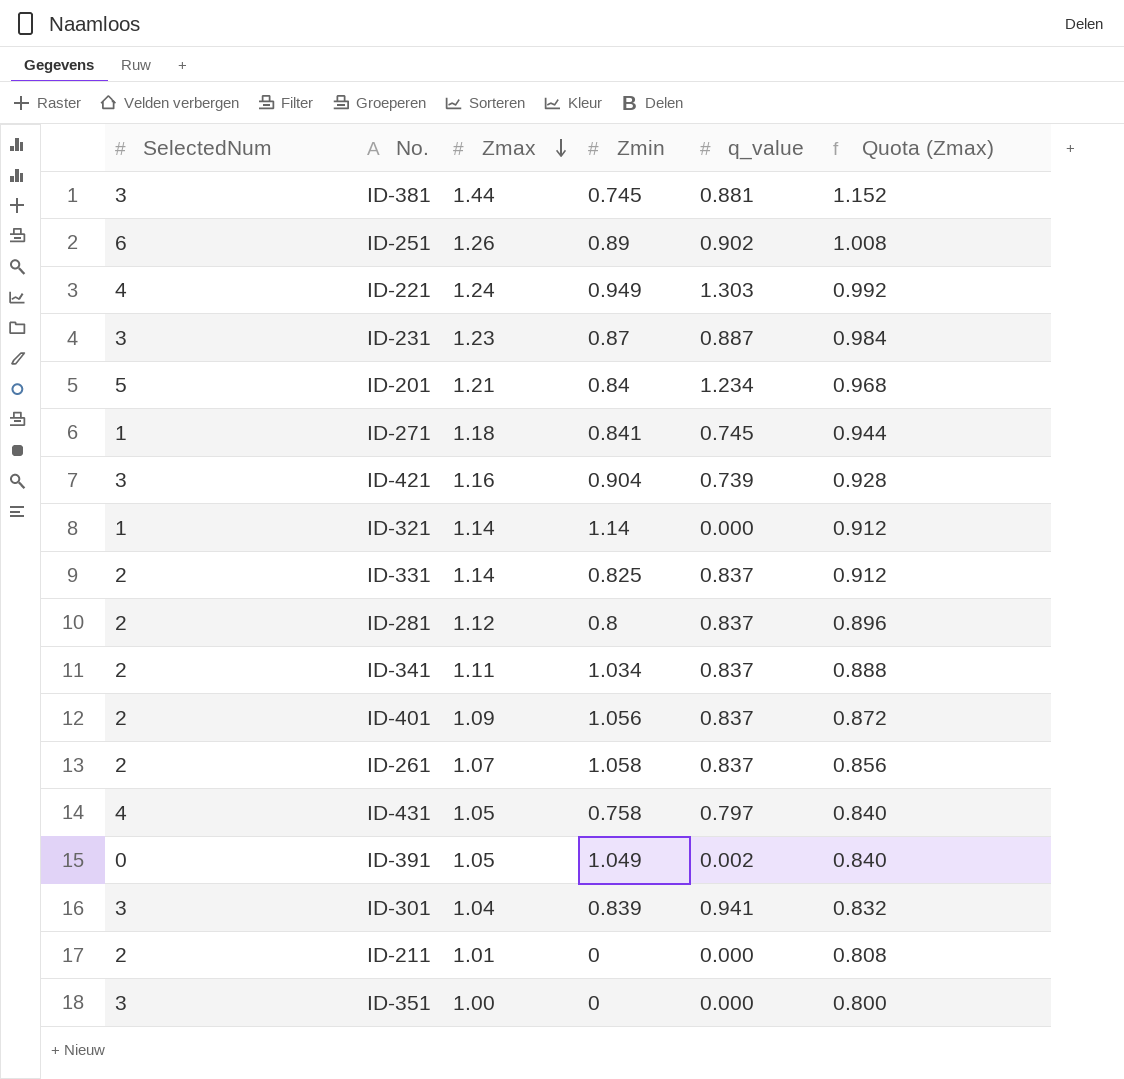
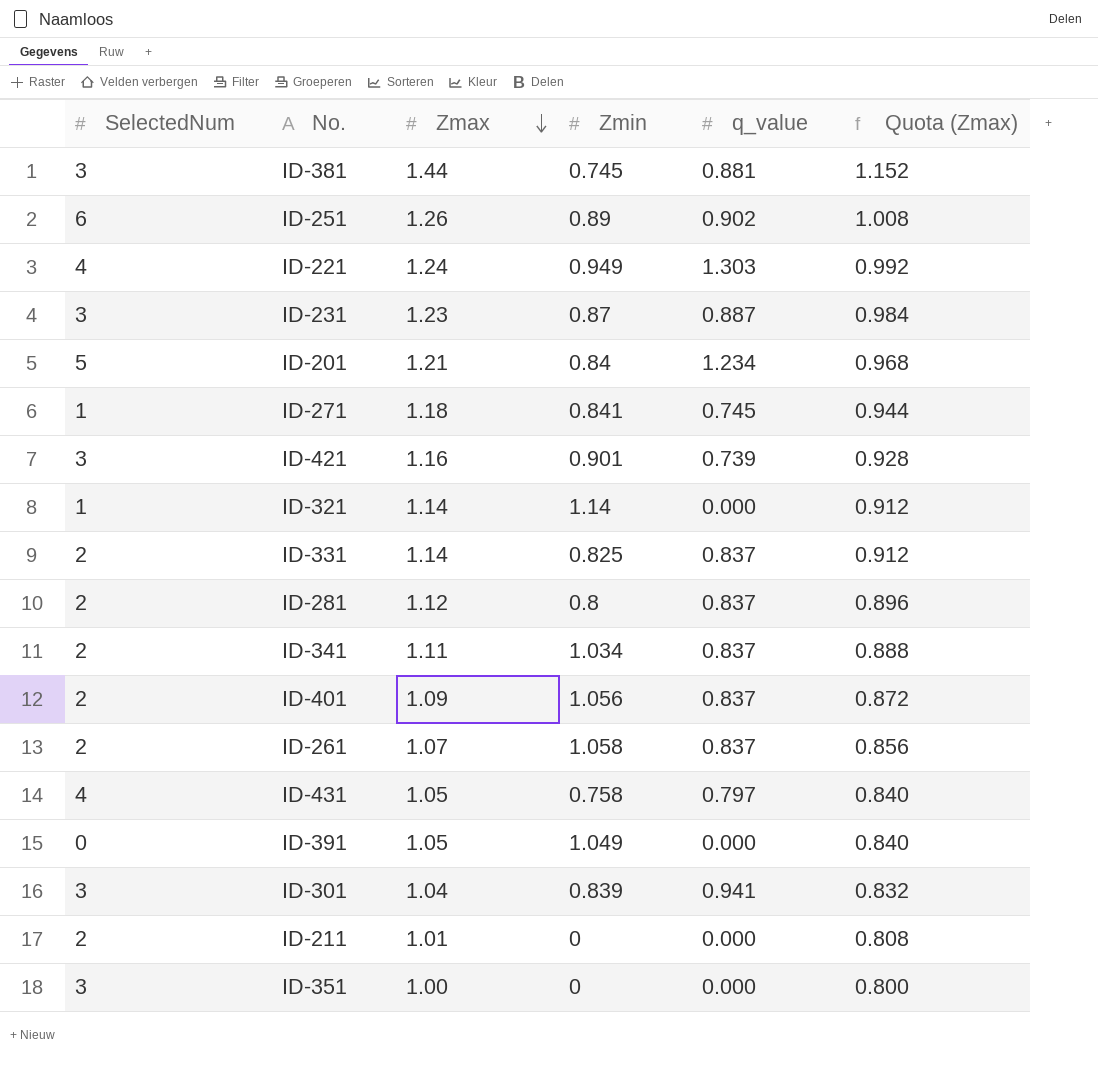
ID-421 | Zmin: 0.904 -> 0.901
ID-391 | q_value: 0.002 -> 0.000

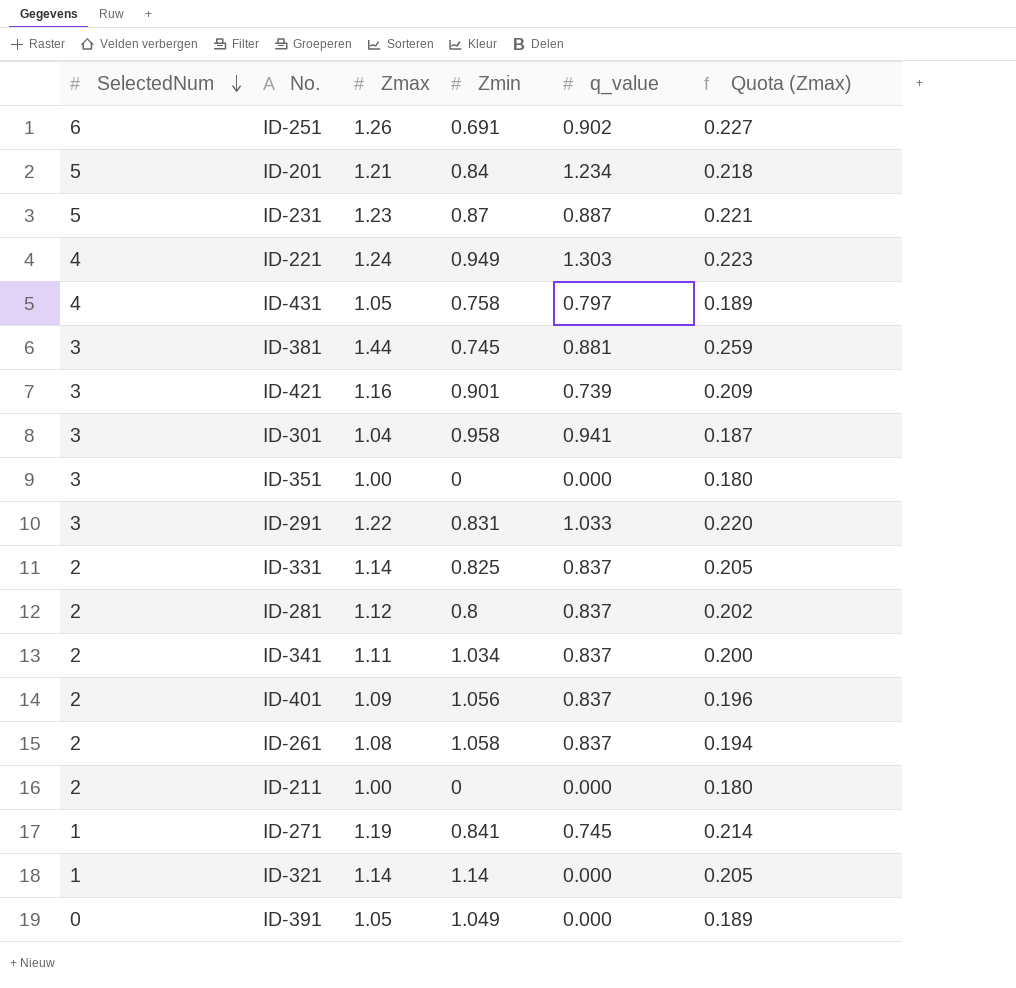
row order: Zmax descending -> SelectedNum descending
column Quota (Zmax) | formula: [Zmax] * 0.8 -> [Zmax] * 0.18
ID-251 | Zmin: 0.89 -> 0.691
ID-231 | SelectedNum: 3 -> 5
ID-301 | Zmin: 0.839 -> 0.958
row ID-291: none -> 3 | 1.22 | 0.831 | 1.033 | 0.220
ID-261 | Zmax: 1.07 -> 1.08
ID-211 | Zmax: 1.01 -> 1.00
ID-271 | Zmax: 1.18 -> 1.19

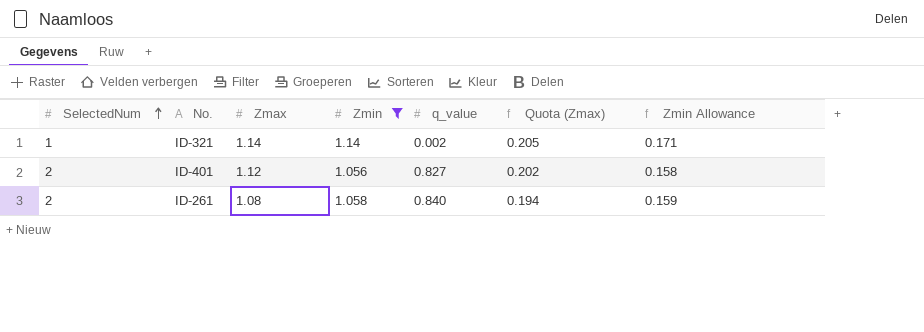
filter: none -> Zmin >= 1.056
row order: SelectedNum descending -> SelectedNum ascending
column Zmin Allowance | formula: none -> [Zmin] * 0.15
ID-321 | q_value: 0.000 -> 0.002
ID-401 | Zmax: 1.09 -> 1.12
ID-401 | q_value: 0.837 -> 0.827
ID-401 | Quota (Zmax): 0.196 -> 0.202
ID-261 | q_value: 0.837 -> 0.840

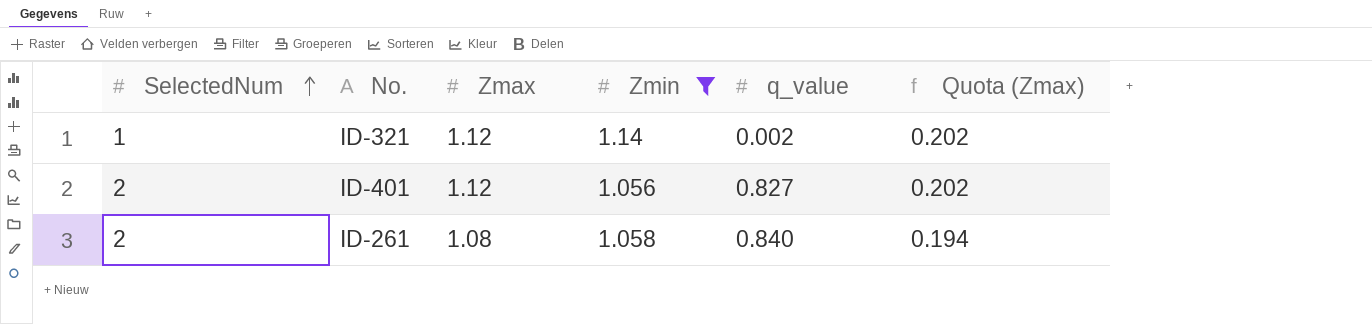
column Zmin Allowance | formula: [Zmin] * 0.15 -> none
ID-321 | Zmax: 1.14 -> 1.12
ID-321 | Quota (Zmax): 0.205 -> 0.202

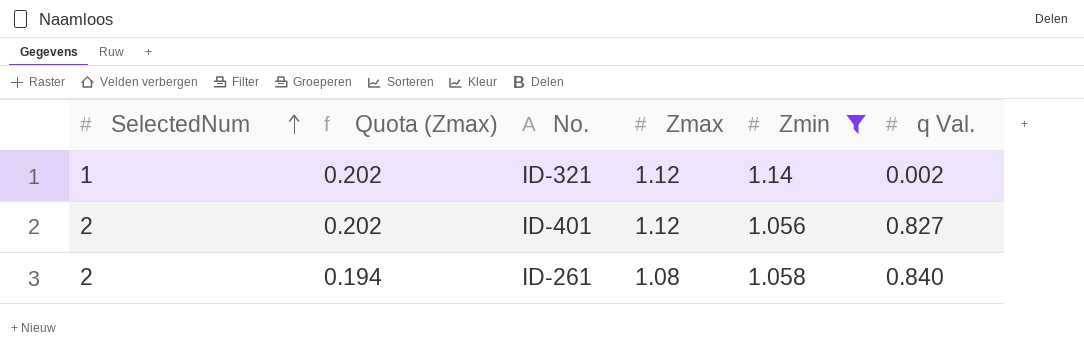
column Quota (Zmax) | position: 6 -> 2
column name: q_value -> q Val.

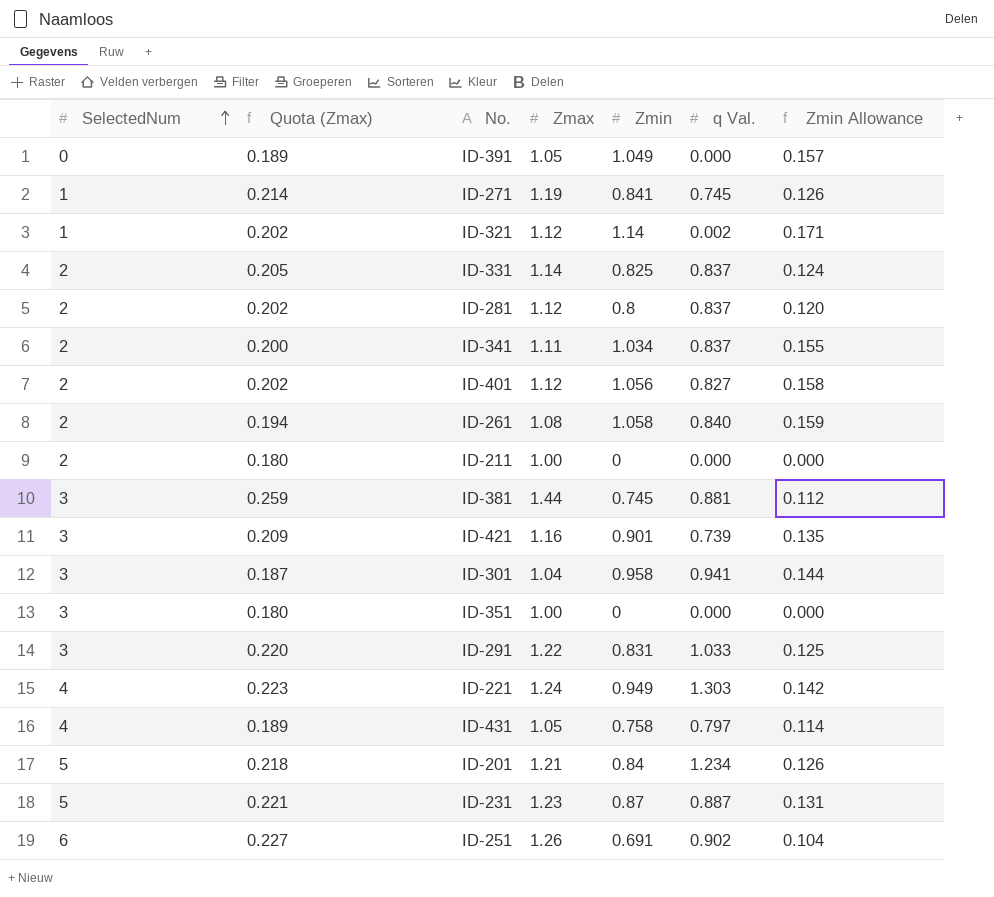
filter: Zmin >= 1.056 -> none
column Zmin Allowance | formula: none -> [Zmin] * 0.15

